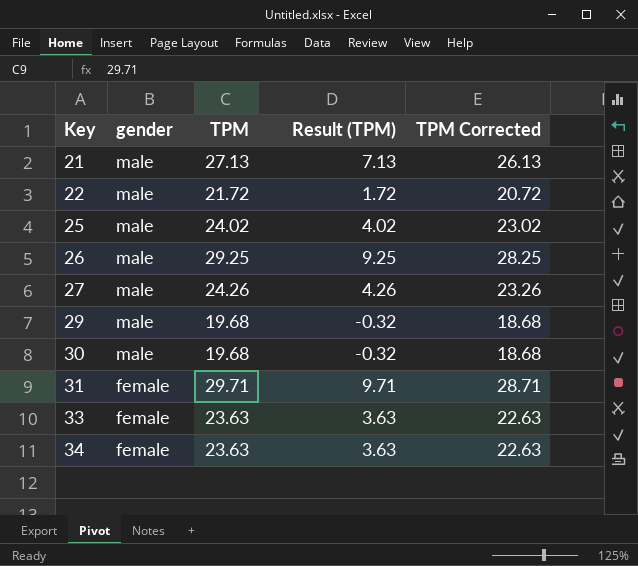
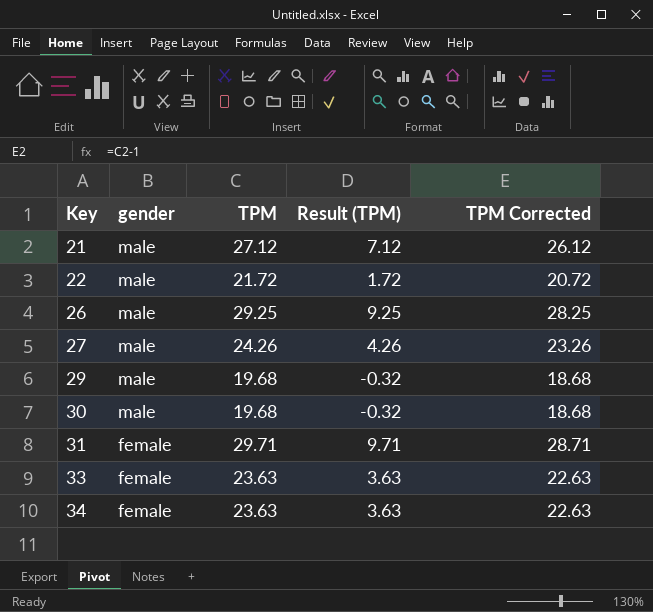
row 25: male | 24.02 | 4.02 | 23.02 -> none
21 | TPM: 27.13 -> 27.12
21 | Result (TPM): 7.13 -> 7.12
21 | TPM Corrected: 26.13 -> 26.12

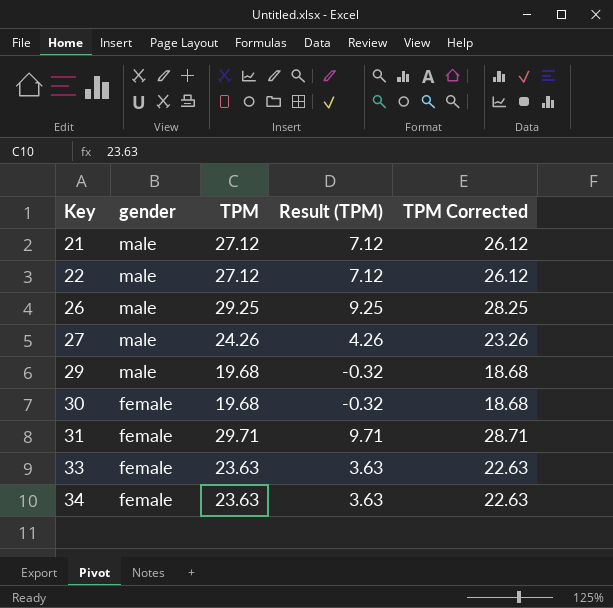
22 | TPM: 21.72 -> 27.12
22 | Result (TPM): 1.72 -> 7.12
22 | TPM Corrected: 20.72 -> 26.12
30 | gender: male -> female

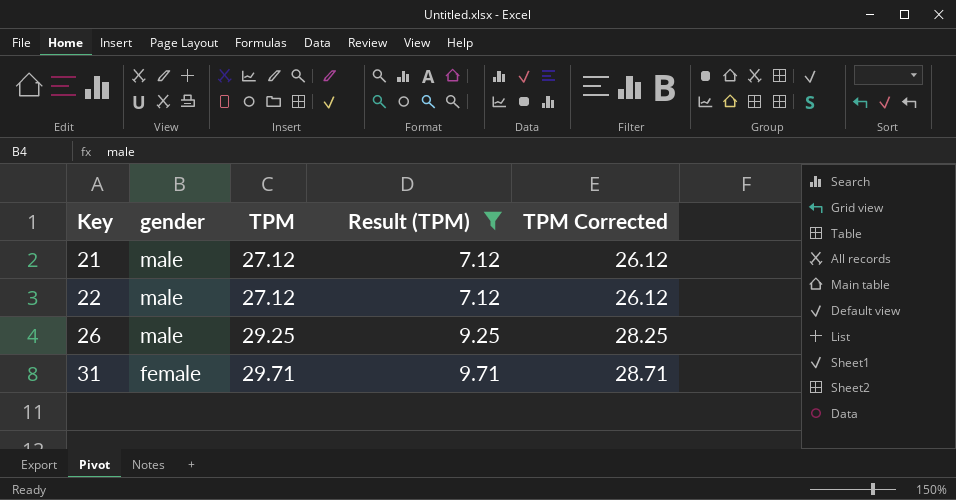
filter: none -> Result (TPM) >= 7.12

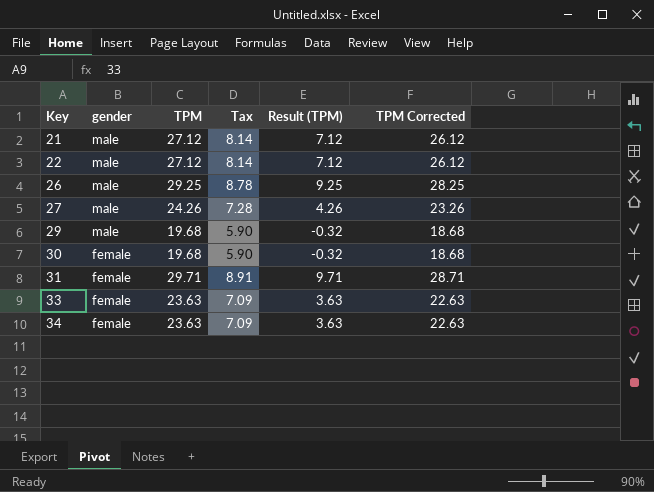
filter: Result (TPM) >= 7.12 -> none
column Tax | formula: none -> [TPM] * 0.3

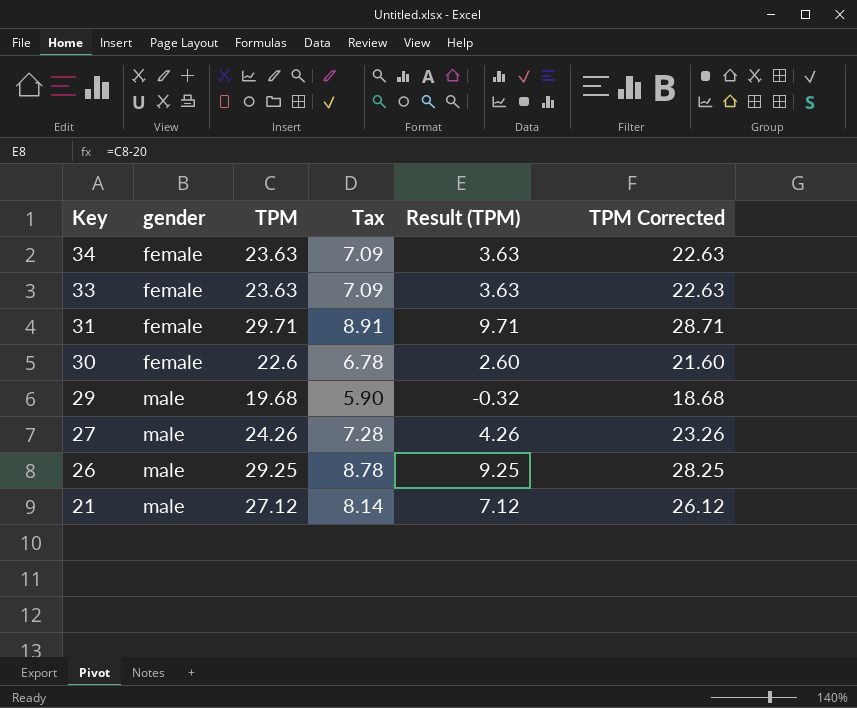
row order: Key ascending -> Key descending
row 22: male | 27.12 | 8.14 | 7.12 | 26.12 -> none
30 | TPM: 19.68 -> 22.6
30 | Tax: 5.90 -> 6.78
30 | Result (TPM): -0.32 -> 2.60
30 | TPM Corrected: 18.68 -> 21.60

